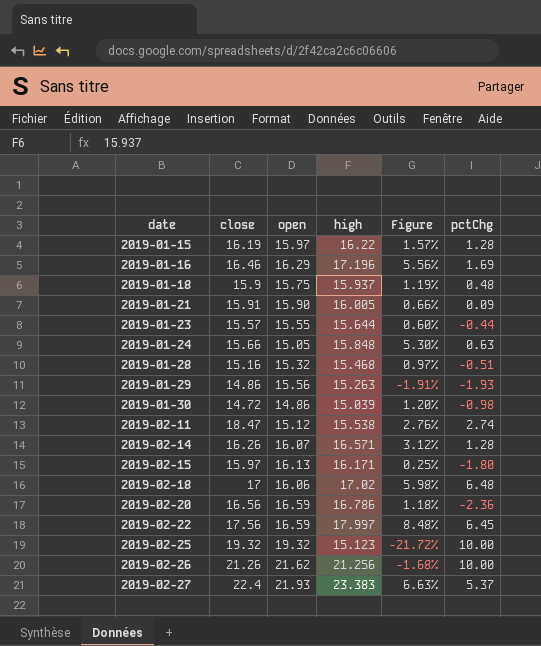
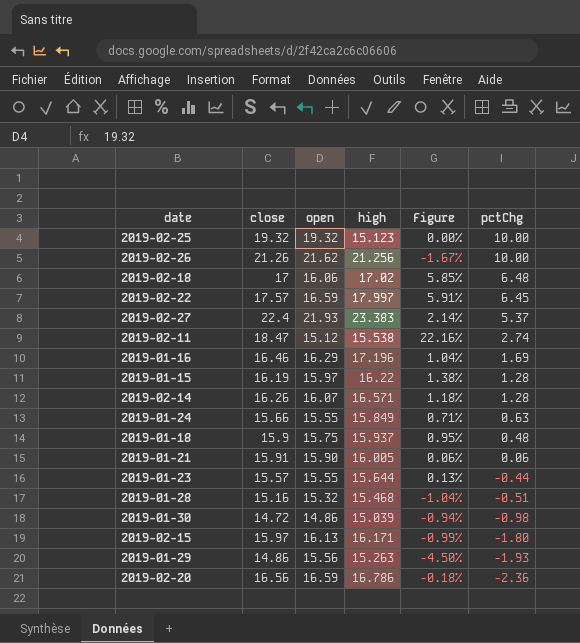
row order: date ascending -> pctChg descending
column Figure | formula: ([high] - [open]) / [open] -> ([close] - [open]) / [open]
2019-02-22 | close: 17.56 -> 17.57
2019-01-24 | open: 15.05 -> 15.55
2019-01-24 | high: 15.848 -> 15.849
2019-01-21 | pctChg: 0.09 -> 0.06

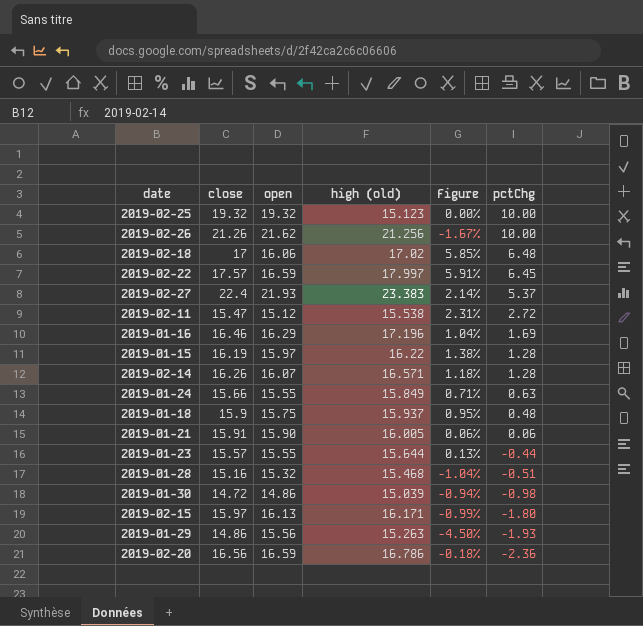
column name: high -> high (old)
2019-02-11 | close: 18.47 -> 15.47
2019-02-11 | Figure: 22.16% -> 2.31%
2019-02-11 | pctChg: 2.74 -> 2.72

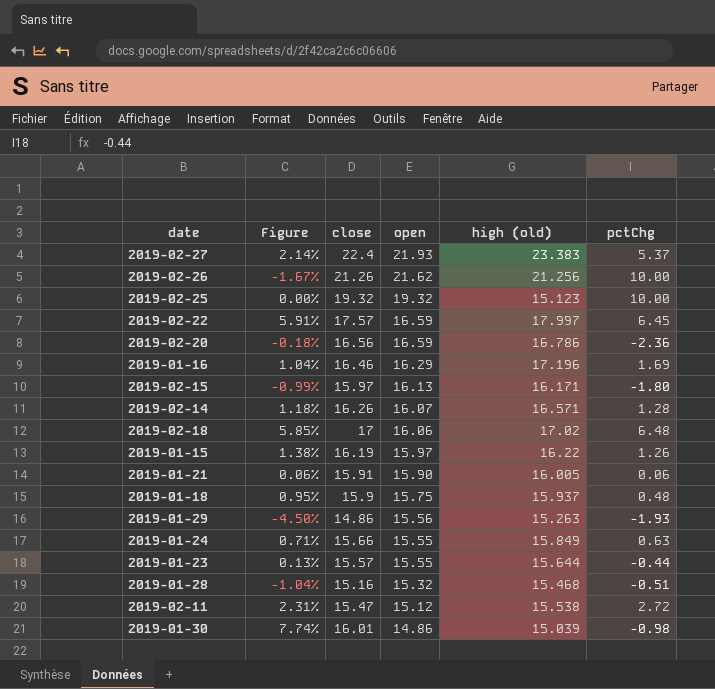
row order: pctChg descending -> open descending
column Figure | position: 5 -> 2
2019-01-15 | pctChg: 1.28 -> 1.26
2019-01-30 | Figure: -0.94% -> 7.74%
2019-01-30 | close: 14.72 -> 16.01

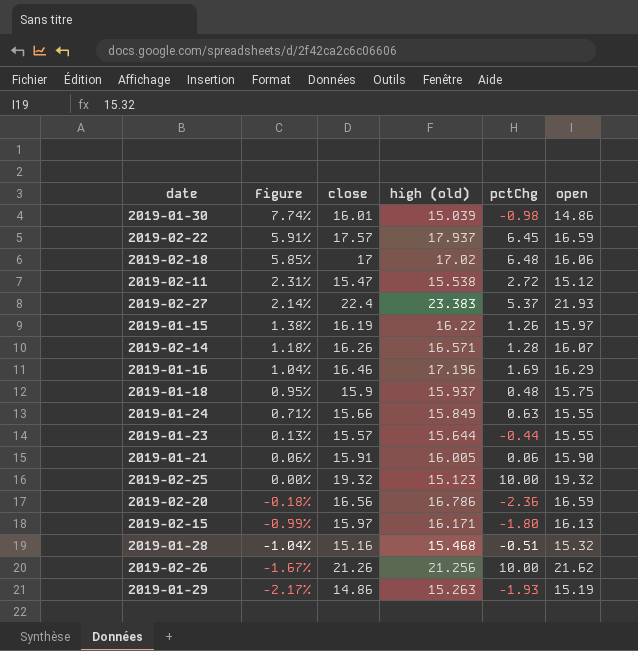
row order: open descending -> Figure descending
column open | position: 4 -> 6
2019-02-22 | high (old): 17.997 -> 17.937
2019-01-29 | Figure: -4.50% -> -2.17%
2019-01-29 | open: 15.56 -> 15.19

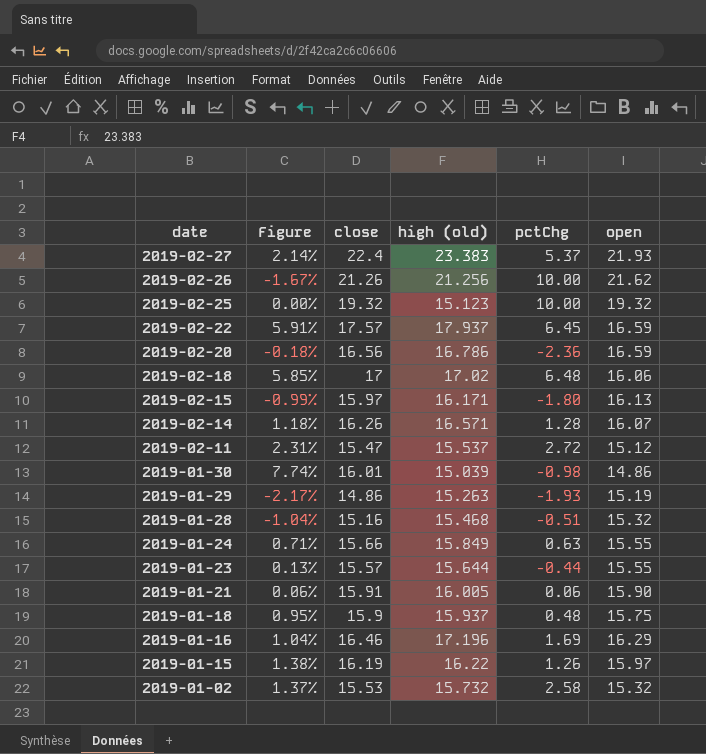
row order: Figure descending -> date descending
2019-02-11 | high (old): 15.538 -> 15.537
row 2019-01-02: none -> 1.37% | 15.53 | 15.732 | 2.58 | 15.32

